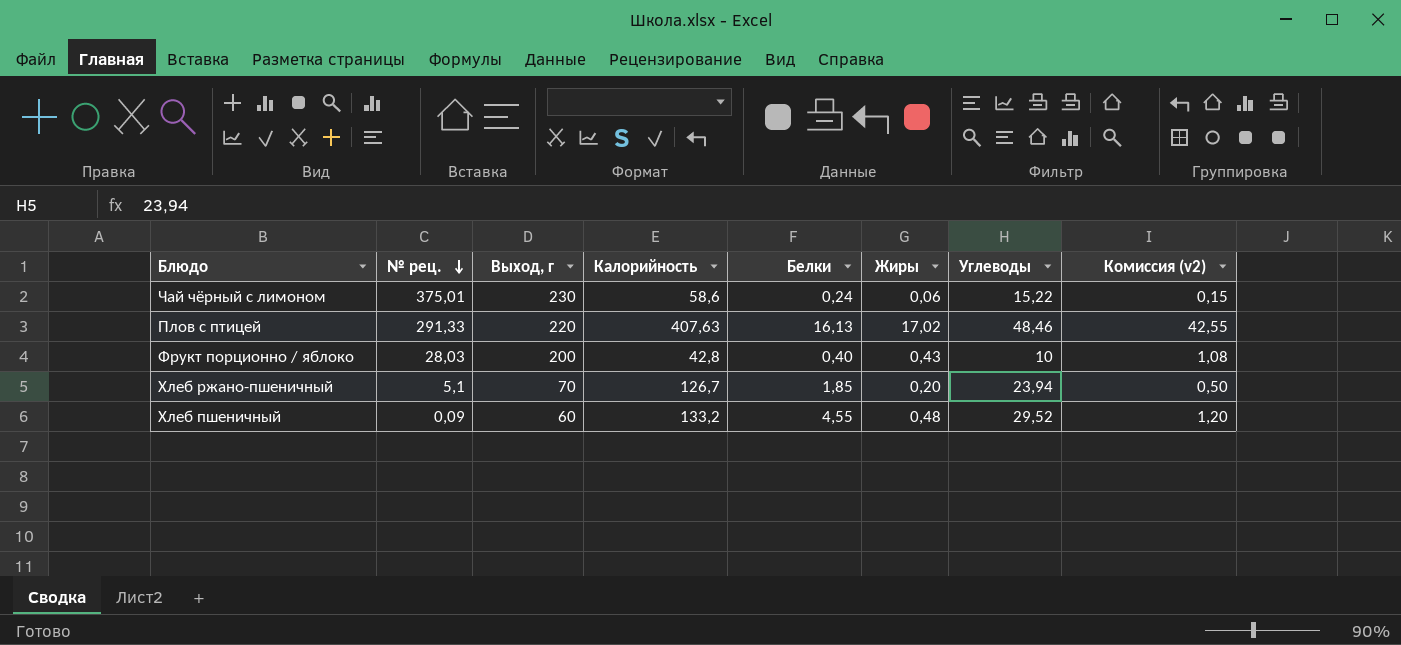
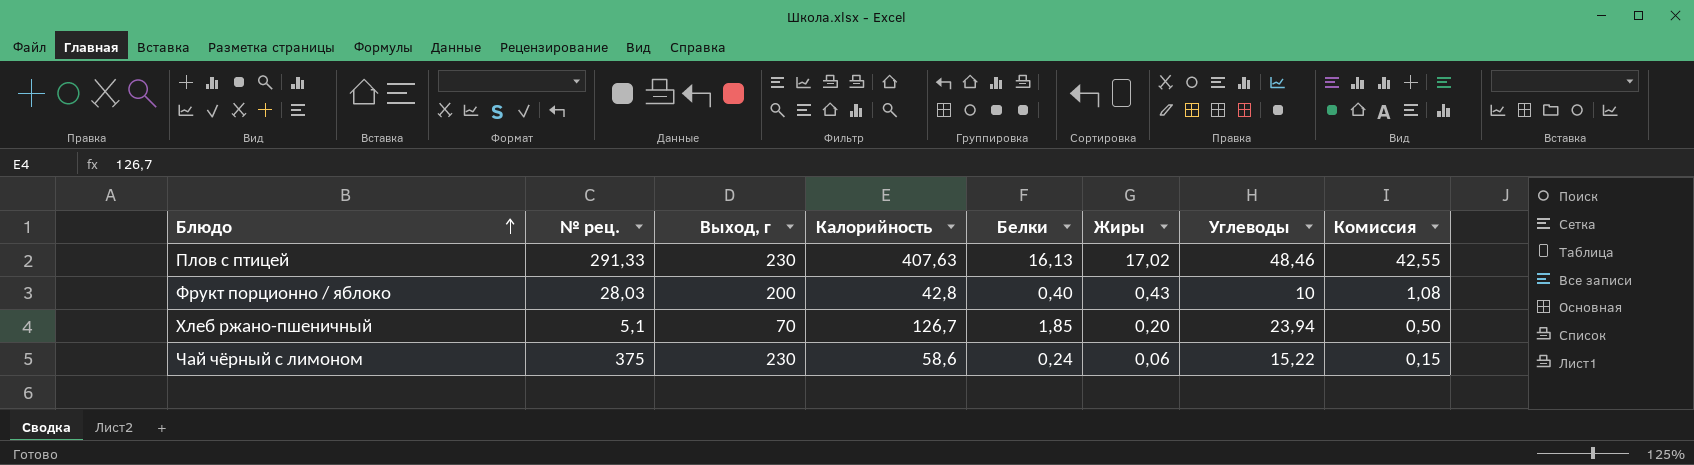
row order: № рец. descending -> Блюдо ascending
column name: Комиссия (v2) -> Комиссия
row Хлеб пшеничный: 0,09 | 60 | 133,2 | 4,55 | 0,48 | 29,52 | 1,20 -> none
Плов с птицей | Выход, г: 220 -> 230
Чай чёрный с лимоном | № рец.: 375,01 -> 375

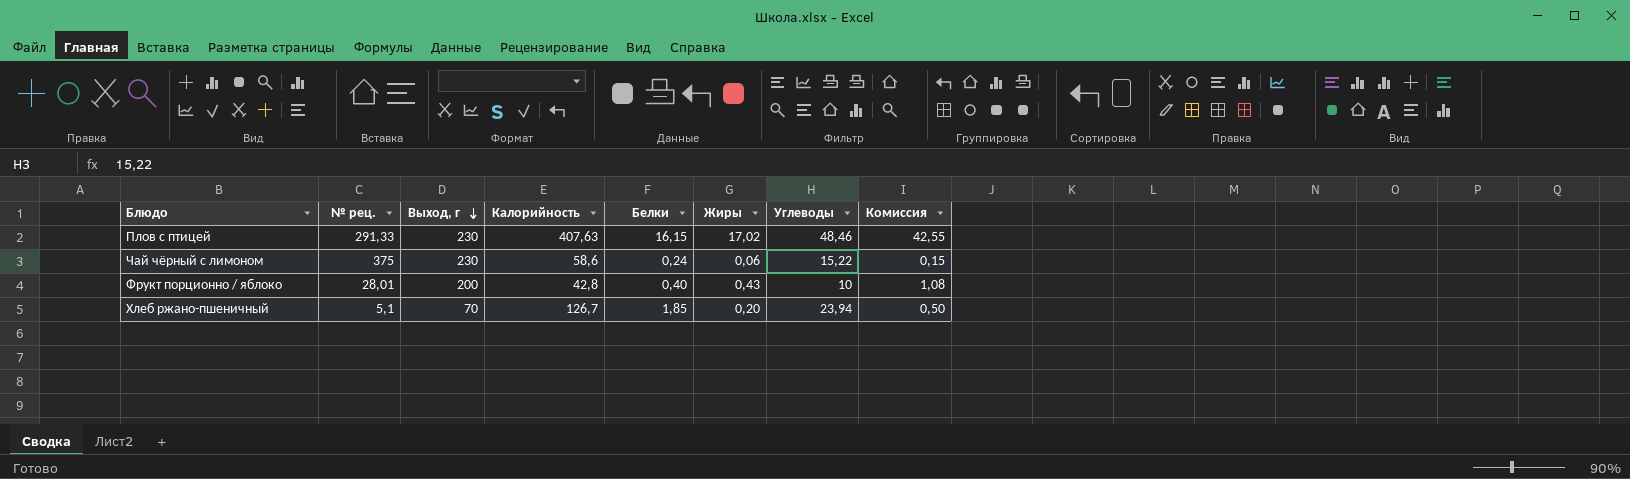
row order: Блюдо ascending -> Выход, г descending
Плов с птицей | Белки: 16,13 -> 16,15
Фрукт порционно / яблоко | № рец.: 28,03 -> 28,01

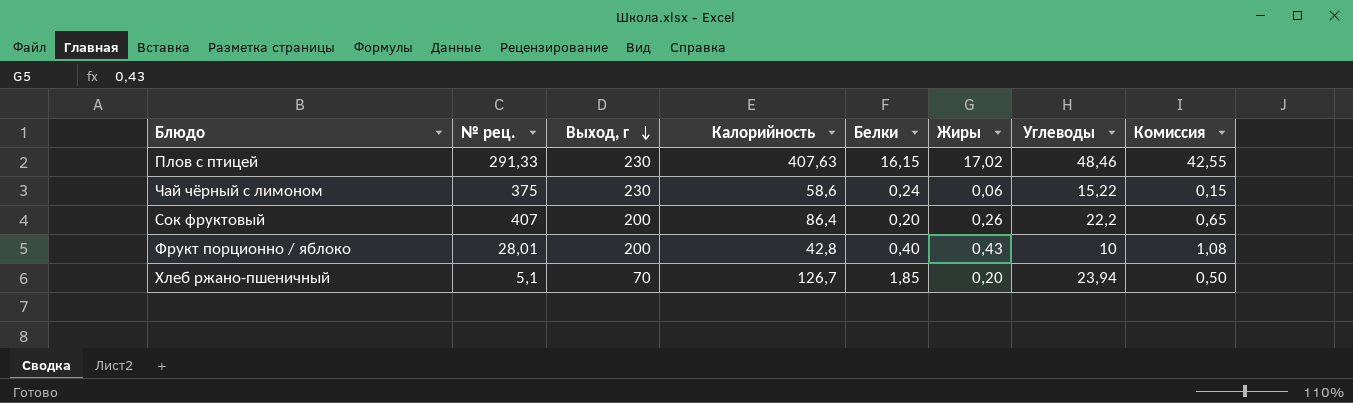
row Сок фруктовый: none -> 407 | 200 | 86,4 | 0,20 | 0,26 | 22,2 | 0,65

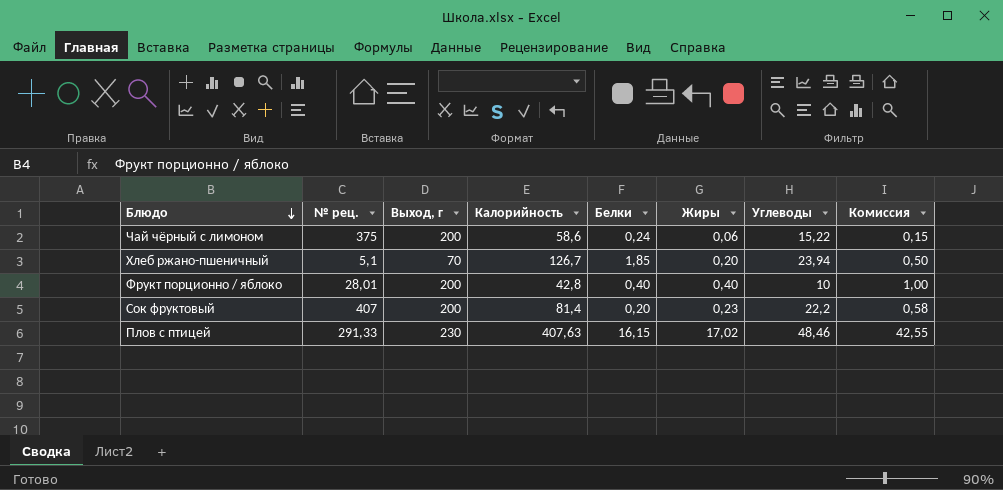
row order: Выход, г descending -> Блюдо descending
Чай чёрный с лимоном | Выход, г: 230 -> 200
Фрукт порционно / яблоко | Жиры: 0,43 -> 0,40
Фрукт порционно / яблоко | Комиссия: 1,08 -> 1,00
Сок фруктовый | Калорийность: 86,4 -> 81,4
Сок фруктовый | Жиры: 0,26 -> 0,23
Сок фруктовый | Комиссия: 0,65 -> 0,58

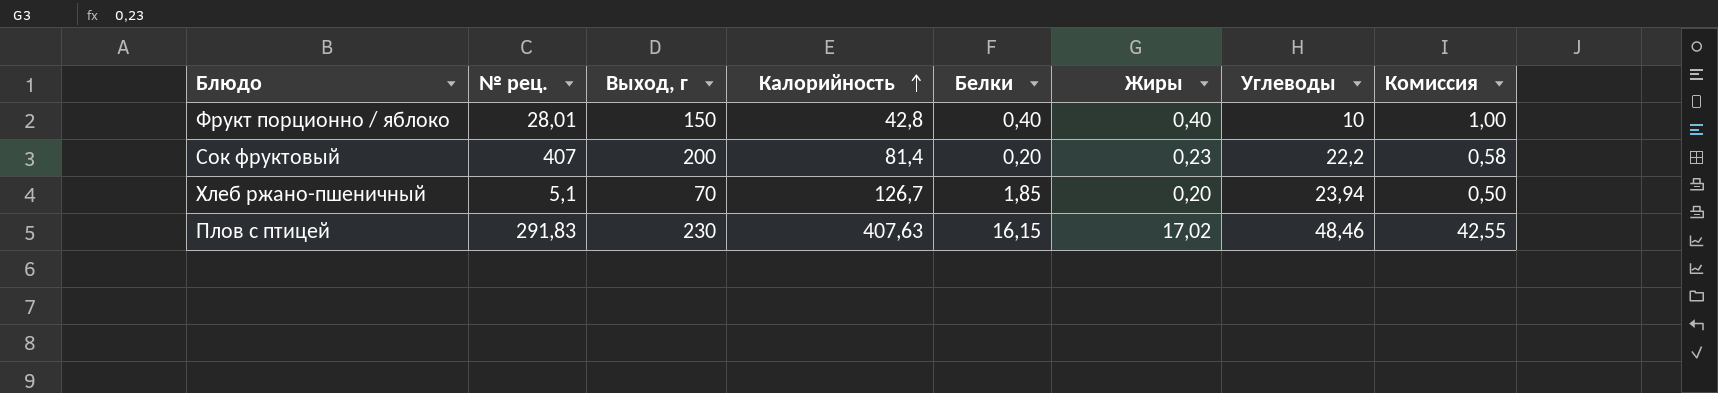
row order: Блюдо descending -> Калорийность ascending
row Чай чёрный с лимоном: 375 | 200 | 58,6 | 0,24 | 0,06 | 15,22 | 0,15 -> none
Фрукт порционно / яблоко | Выход, г: 200 -> 150
Плов с птицей | № рец.: 291,33 -> 291,83

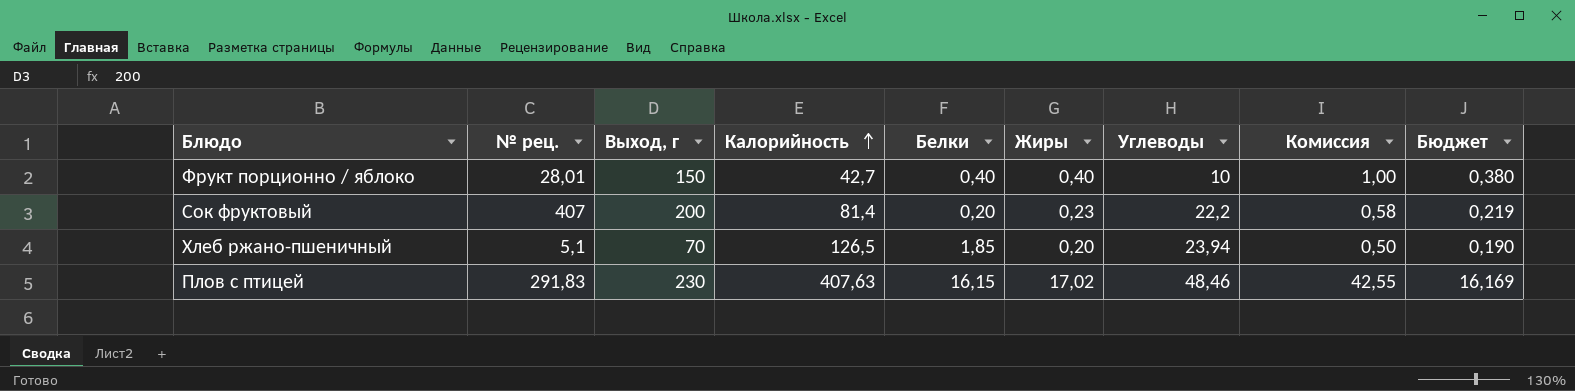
column Бюджет | formula: none -> [Жиры] * 0,95
Фрукт порционно / яблоко | Калорийность: 42,8 -> 42,7
Хлеб ржано-пшеничный | Калорийность: 126,7 -> 126,5

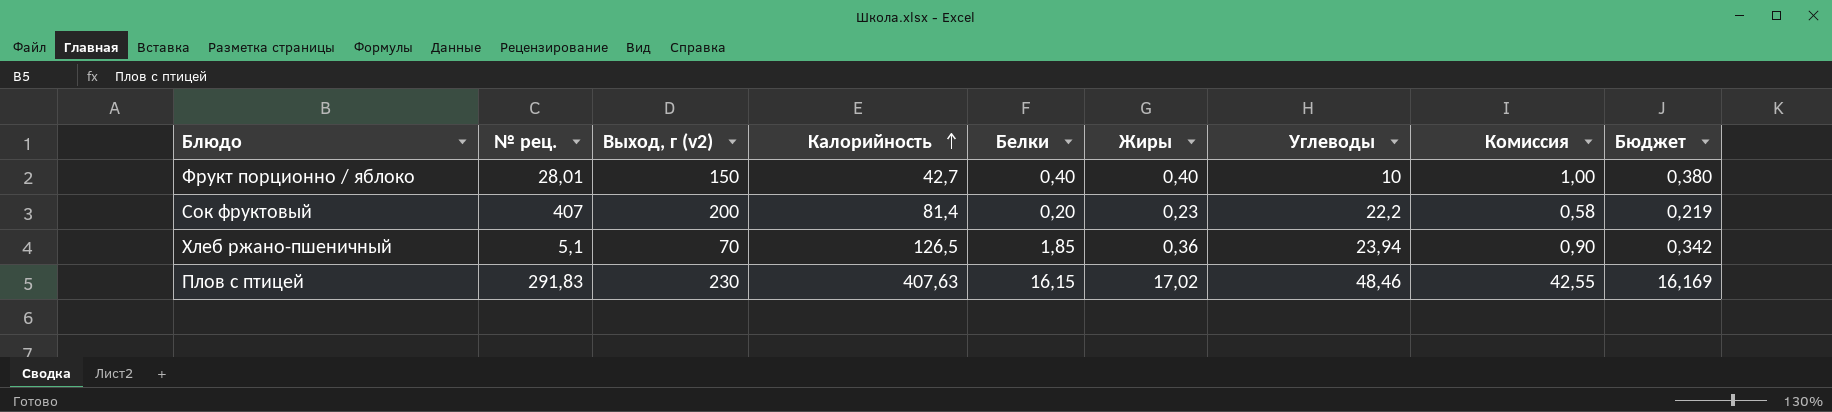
column name: Выход, г -> Выход, г (v2)
Хлеб ржано-пшеничный | Жиры: 0,20 -> 0,36
Хлеб ржано-пшеничный | Комиссия: 0,50 -> 0,90
Хлеб ржано-пшеничный | Бюджет: 0,190 -> 0,342

